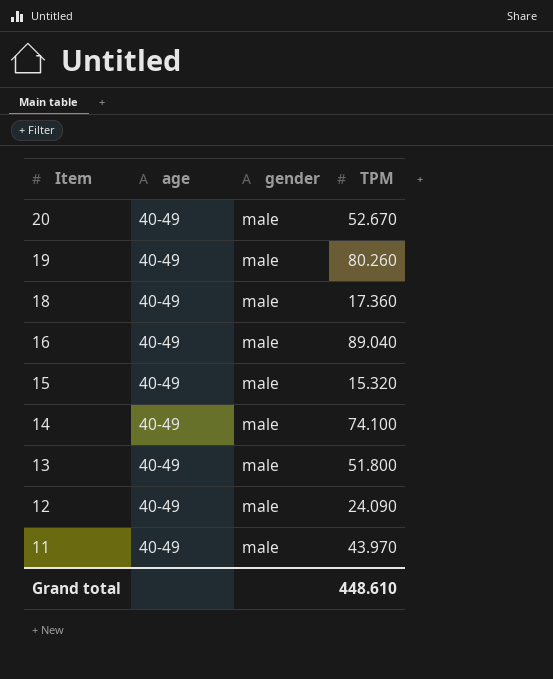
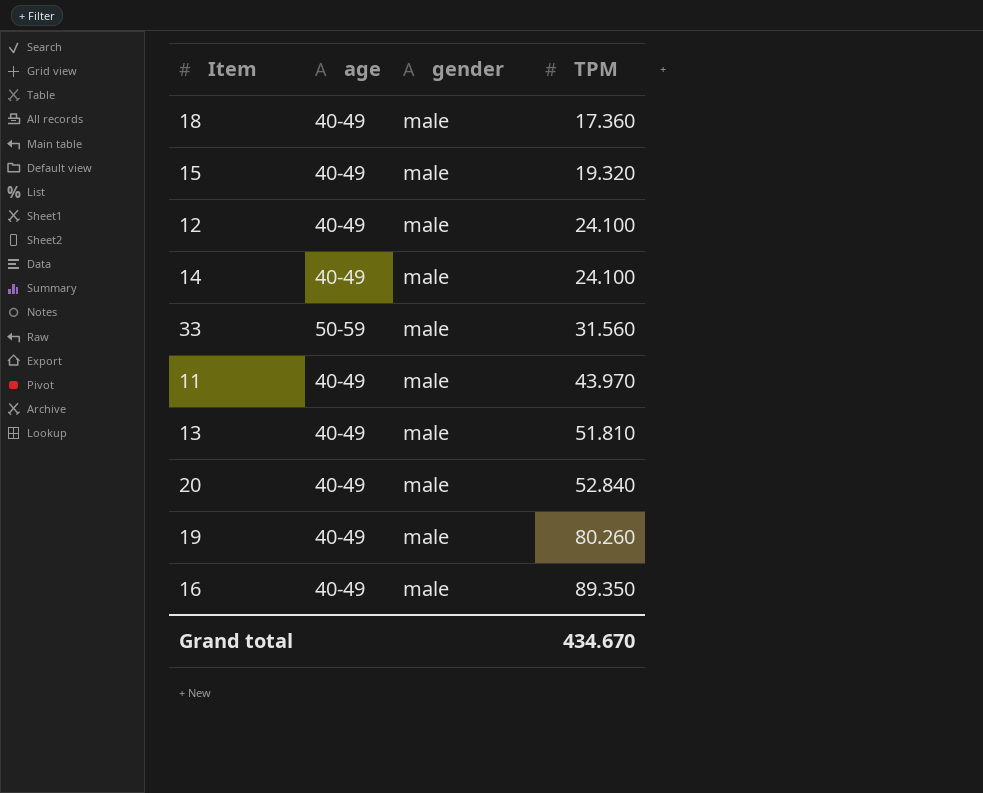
row order: Item descending -> TPM ascending
15 | TPM: 15.320 -> 19.320
12 | TPM: 24.090 -> 24.100
14 | TPM: 74.100 -> 24.100
row 33: none -> 50-59 | male | 31.560
13 | TPM: 51.800 -> 51.810
20 | TPM: 52.670 -> 52.840
16 | TPM: 89.040 -> 89.350
Grand total | TPM: 448.610 -> 434.670

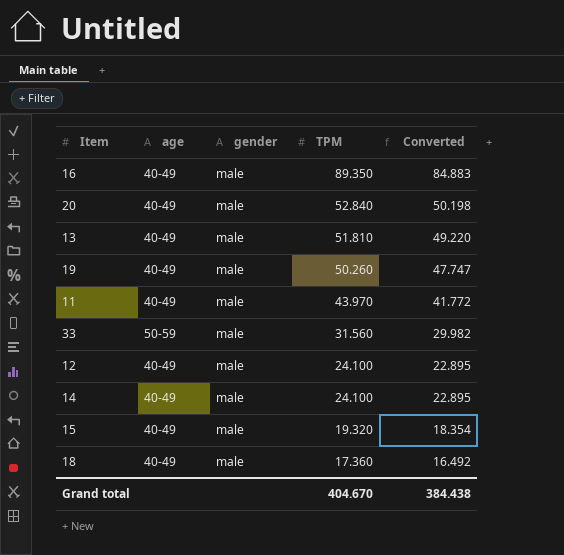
row order: TPM ascending -> TPM descending
column Converted | formula: none -> [TPM] * 0.95
19 | TPM: 80.260 -> 50.260
Grand total | TPM: 434.670 -> 404.670

